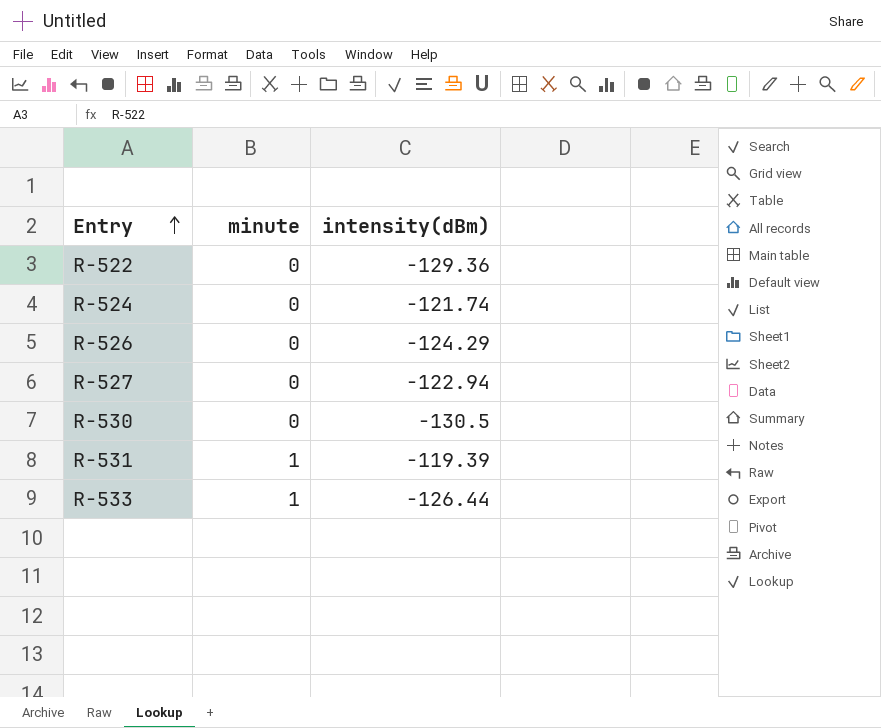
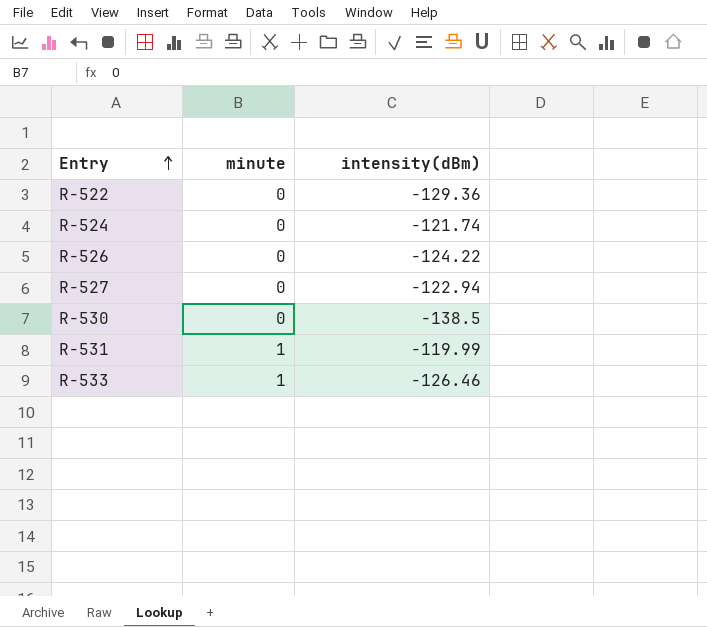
R-526 | intensity(dBm): -124.29 -> -124.22
R-530 | intensity(dBm): -130.5 -> -138.5
R-531 | intensity(dBm): -119.39 -> -119.99
R-533 | intensity(dBm): -126.44 -> -126.46

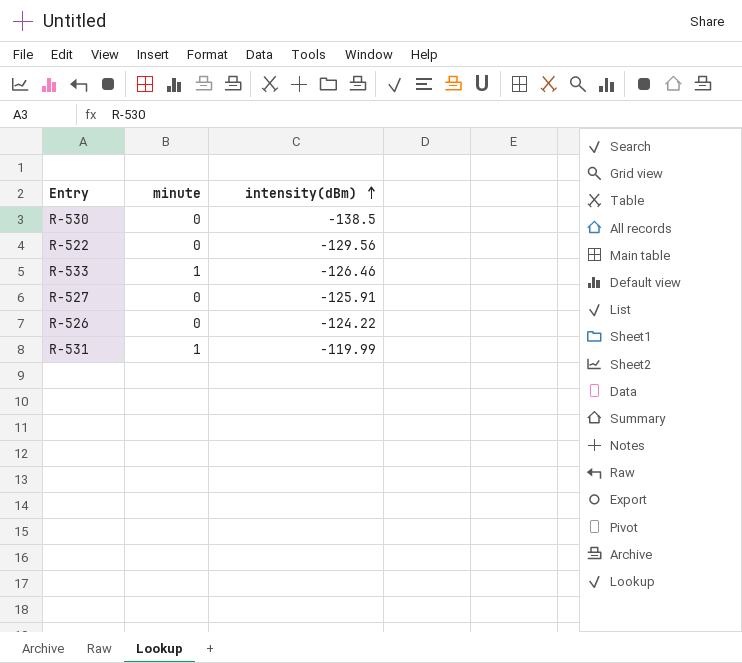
row order: Entry ascending -> intensity(dBm) ascending
row R-524: 0 | -121.74 -> none
R-522 | intensity(dBm): -129.36 -> -129.56
R-527 | intensity(dBm): -122.94 -> -125.91

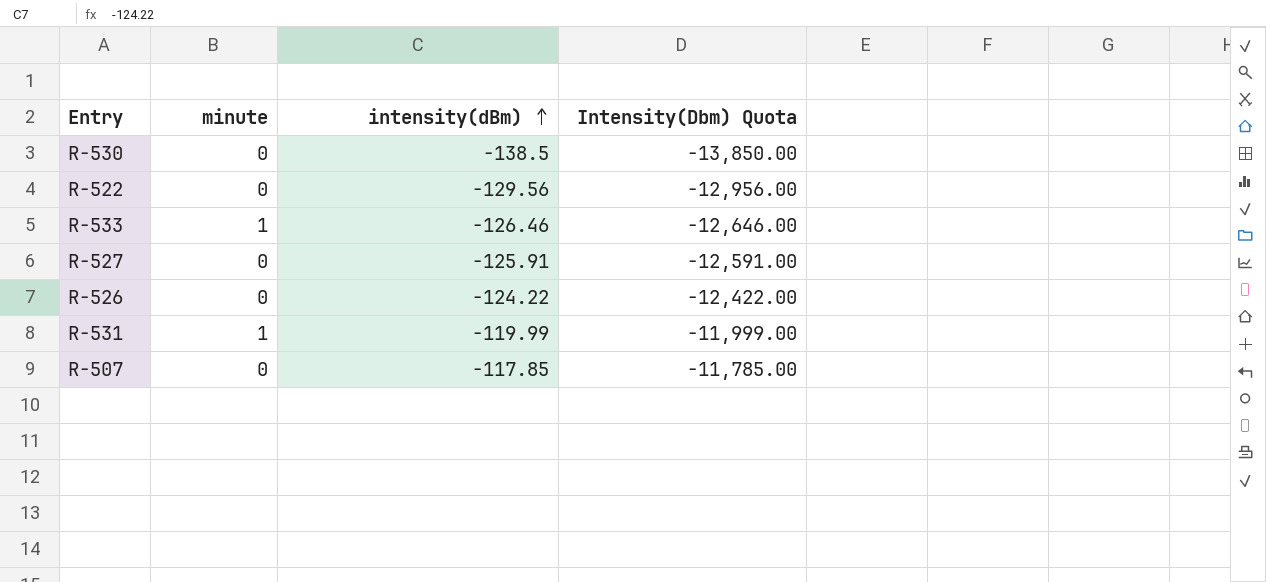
column Intensity(Dbm) Quota | formula: none -> [intensity(dBm)] * 100
row R-507: none -> 0 | -117.85 | -11,785.00

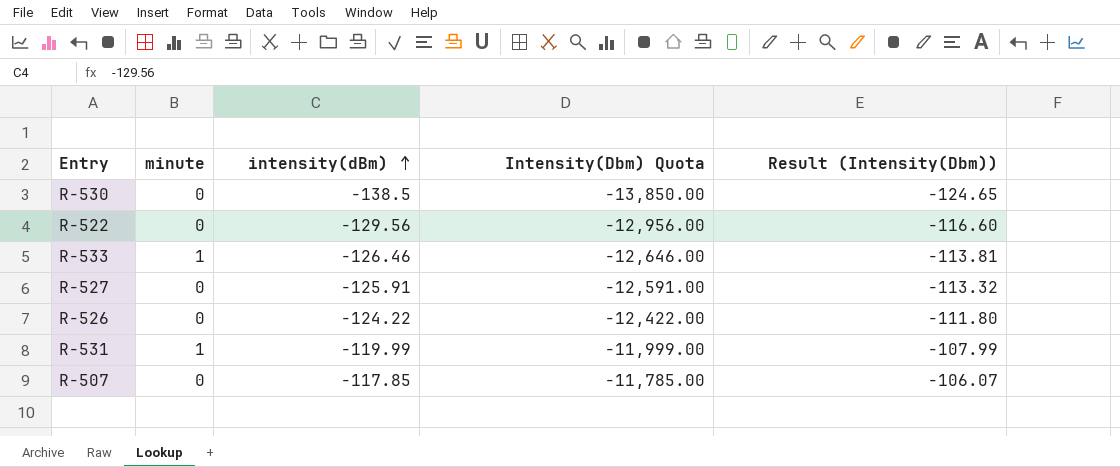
column Result (Intensity(Dbm)) | formula: none -> [intensity(dBm)] * 0.9

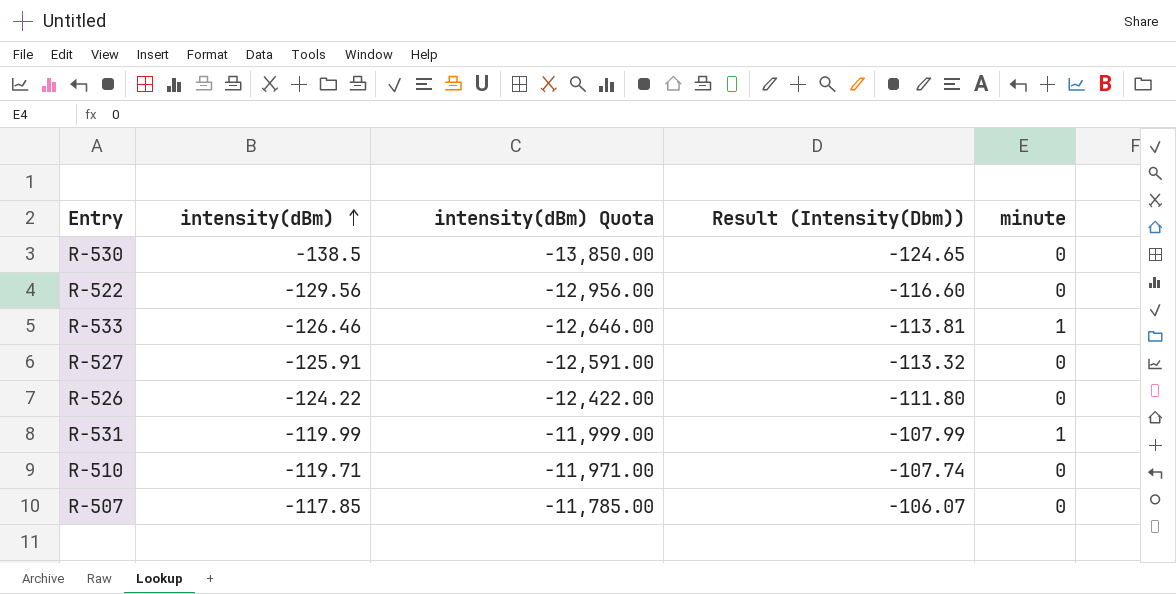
column name: Intensity(Dbm) Quota -> intensity(dBm) Quota
column minute | position: 2 -> 5
row R-510: none -> -119.71 | -11,971.00 | -107.74 | 0

